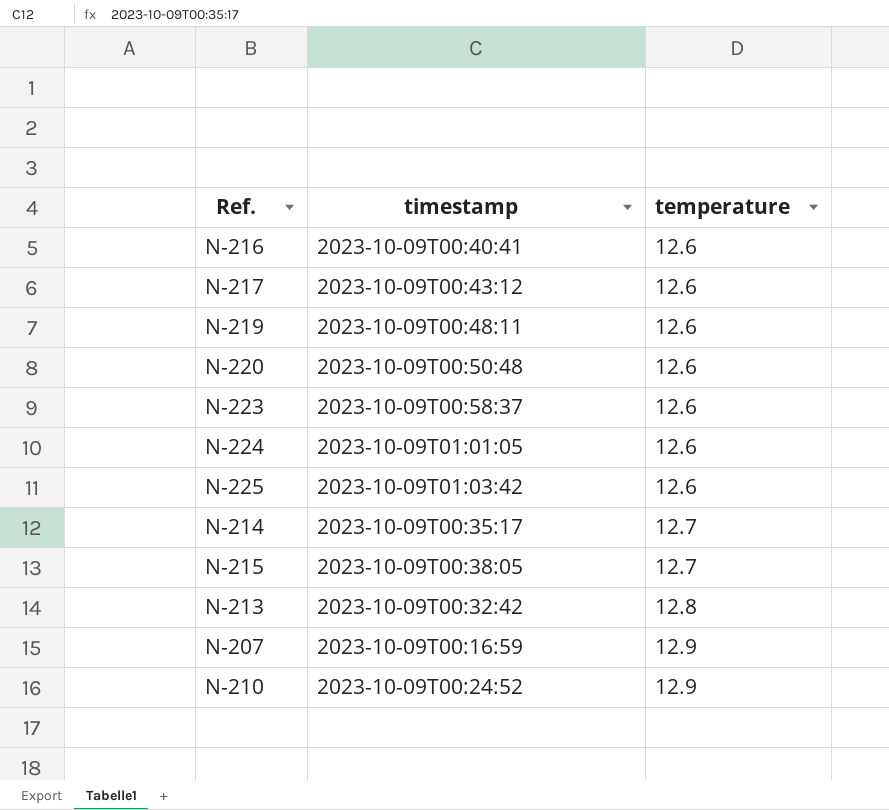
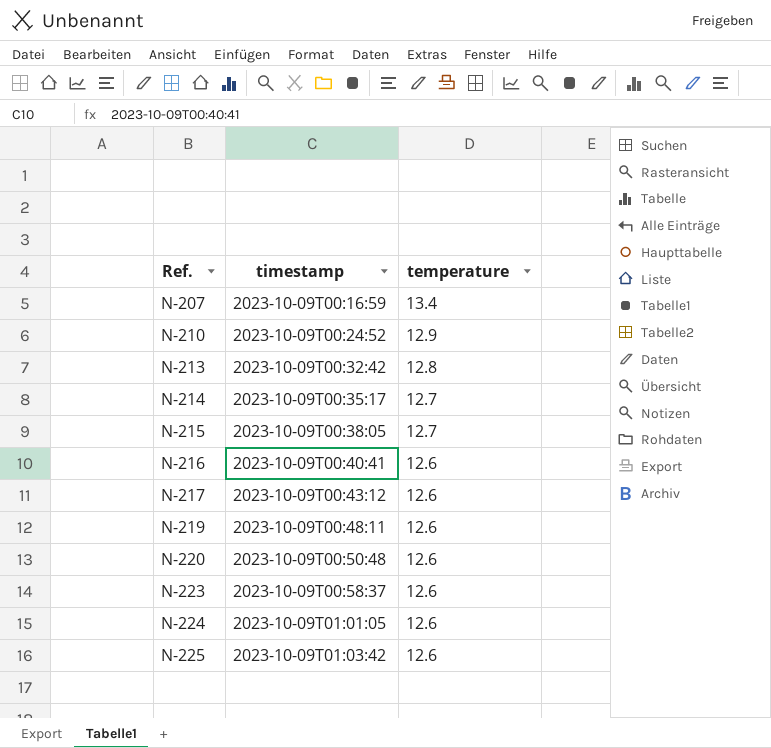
row order: temperature ascending -> Ref. ascending
N-207 | temperature: 12.9 -> 13.4

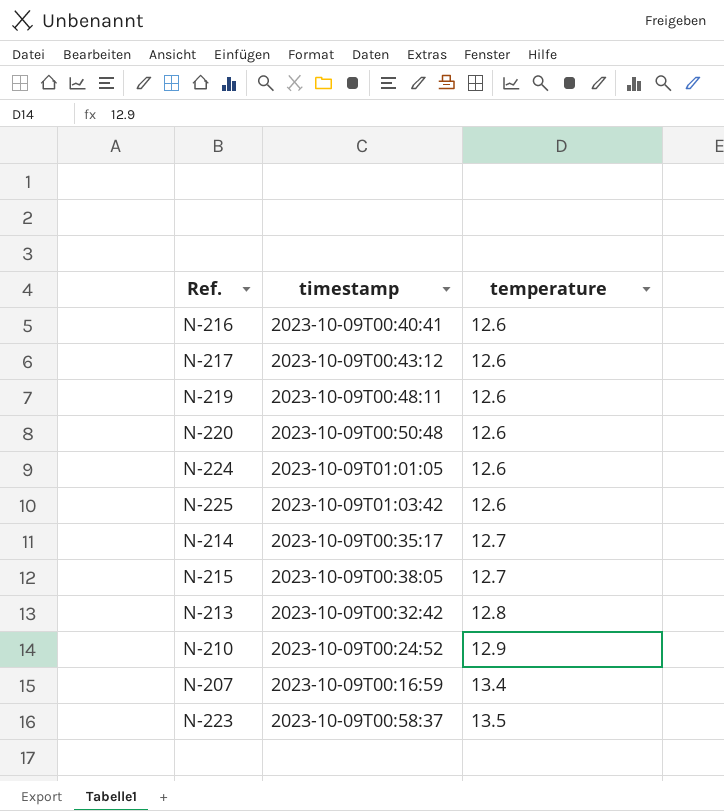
row order: Ref. ascending -> temperature ascending
N-223 | temperature: 12.6 -> 13.5

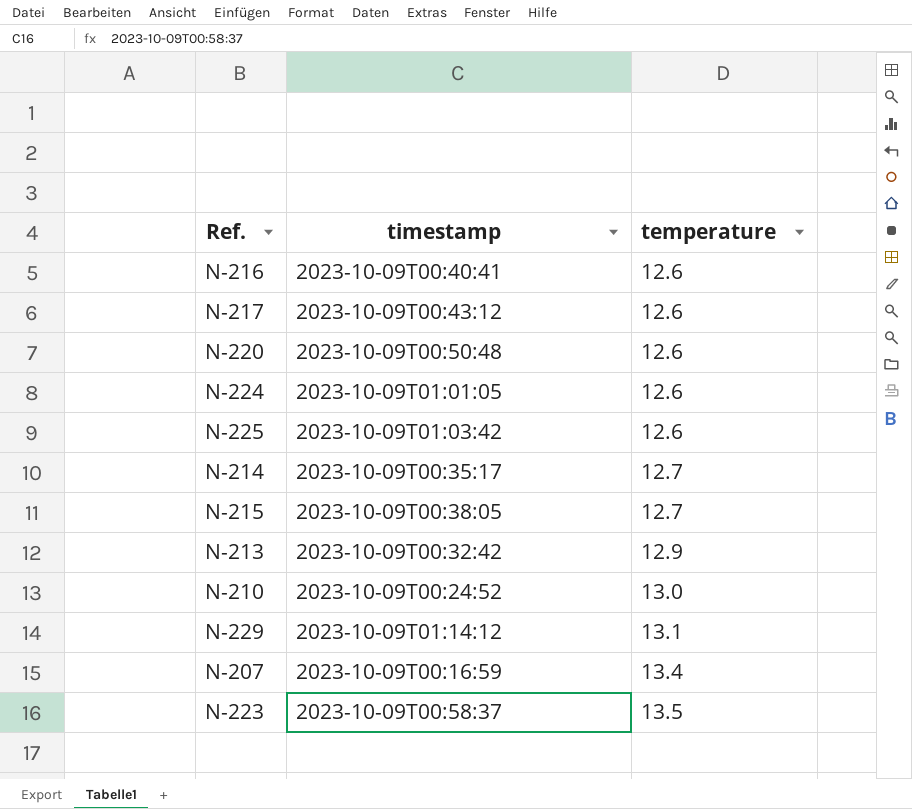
row N-219: 2023-10-09T00:48:11 | 12.6 -> none
N-213 | temperature: 12.8 -> 12.9
N-210 | temperature: 12.9 -> 13.0
row N-229: none -> 2023-10-09T01:14:12 | 13.1

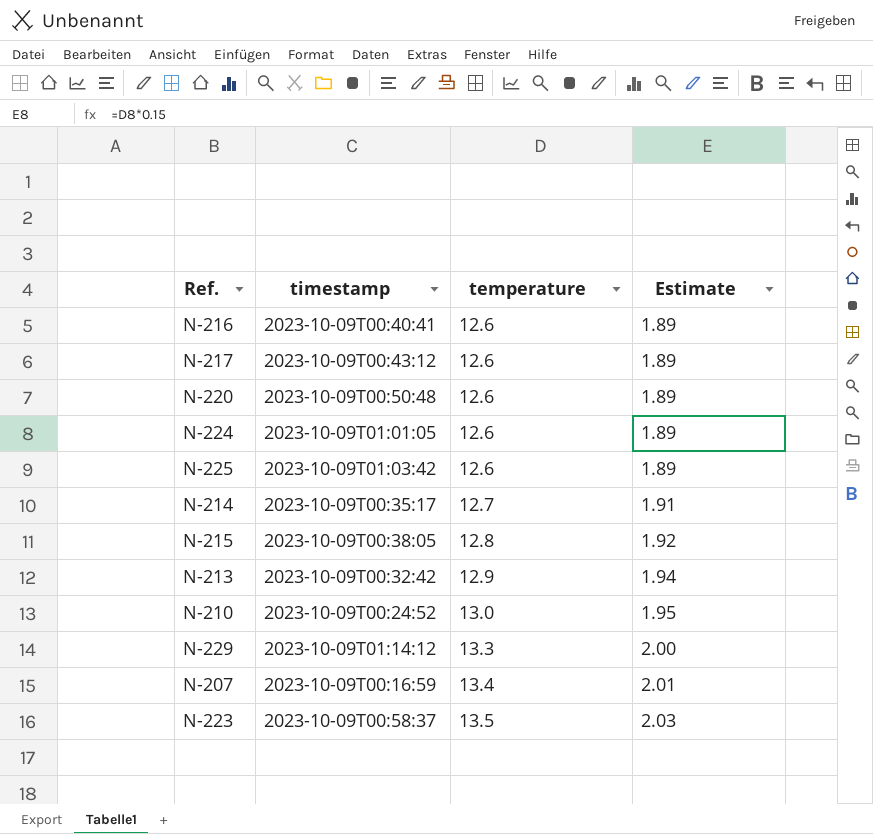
column Estimate | formula: none -> [temperature] * 0.15
N-215 | temperature: 12.7 -> 12.8
N-229 | temperature: 13.1 -> 13.3

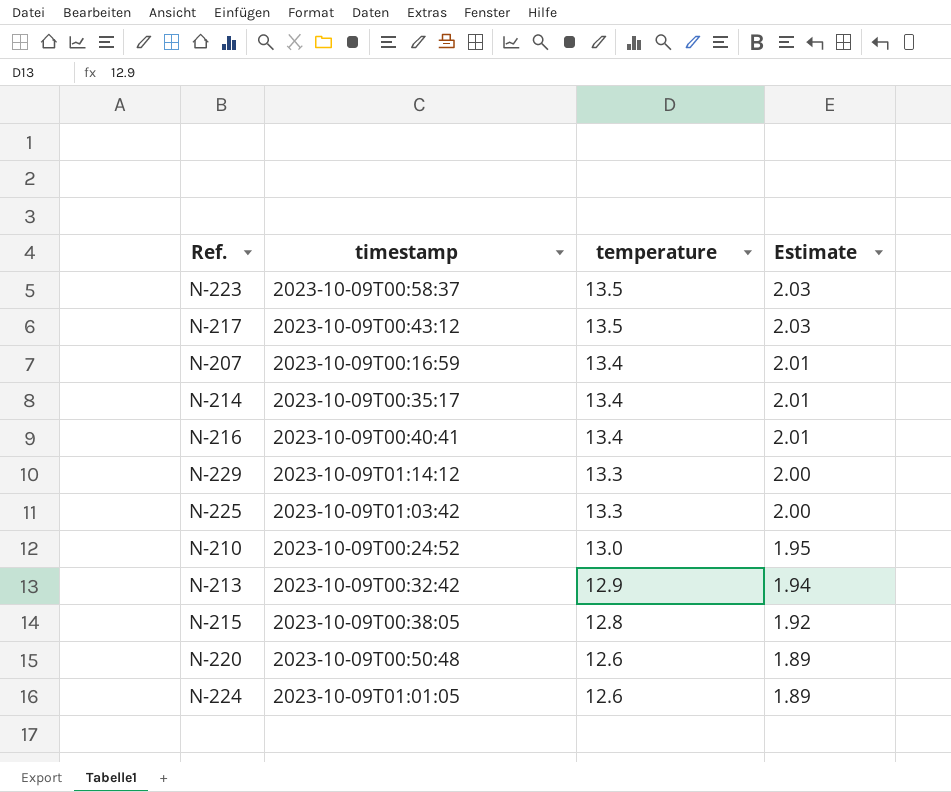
row order: temperature ascending -> temperature descending
N-217 | temperature: 12.6 -> 13.5
N-217 | Estimate: 1.89 -> 2.03
N-214 | temperature: 12.7 -> 13.4
N-214 | Estimate: 1.91 -> 2.01
N-216 | temperature: 12.6 -> 13.4
N-216 | Estimate: 1.89 -> 2.01
N-225 | temperature: 12.6 -> 13.3
N-225 | Estimate: 1.89 -> 2.00

